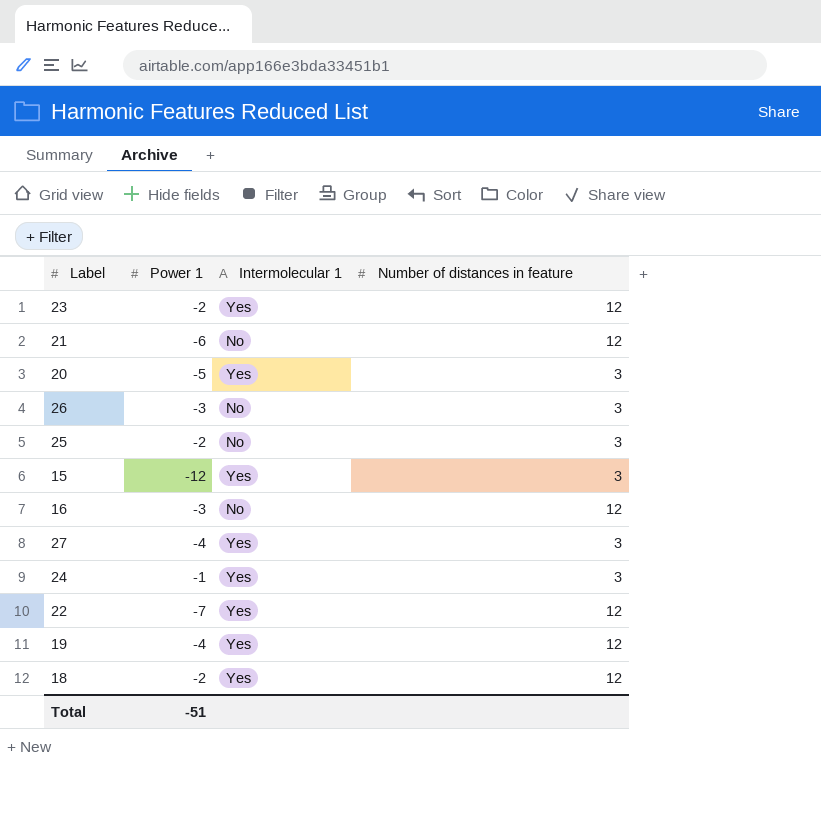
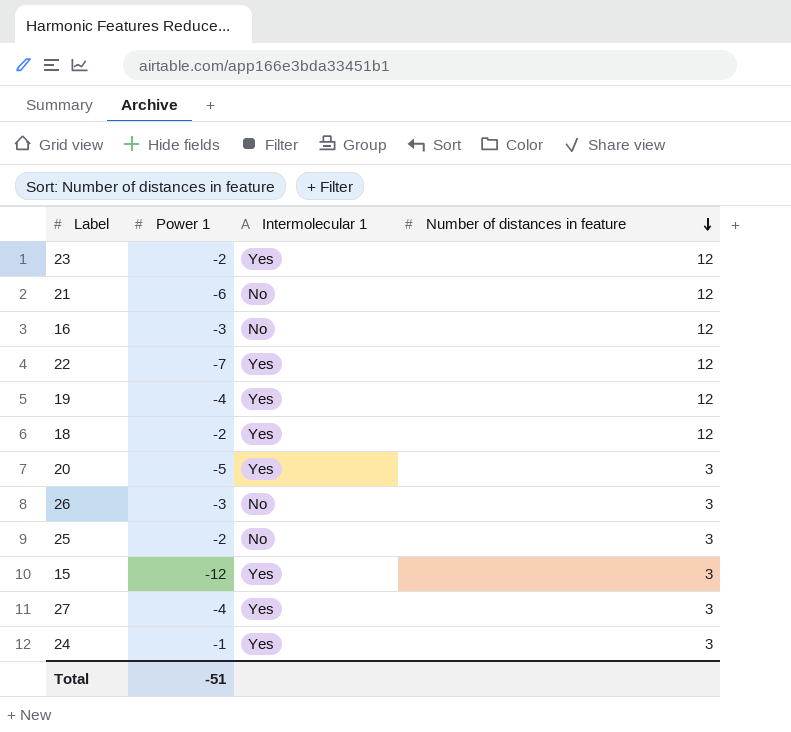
row order: none -> Number of distances in feature descending

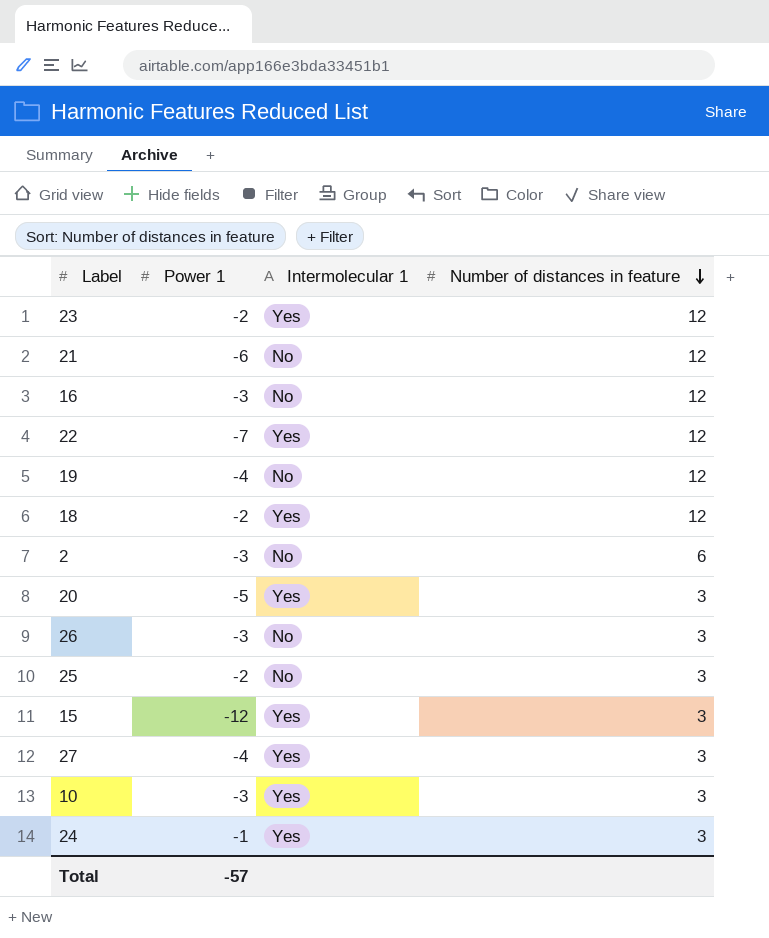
19 | Intermolecular 1: Yes -> No
row 2: none -> -3 | No | 6
row 10: none -> -3 | Yes | 3
Total | Power 1: -51 -> -57

